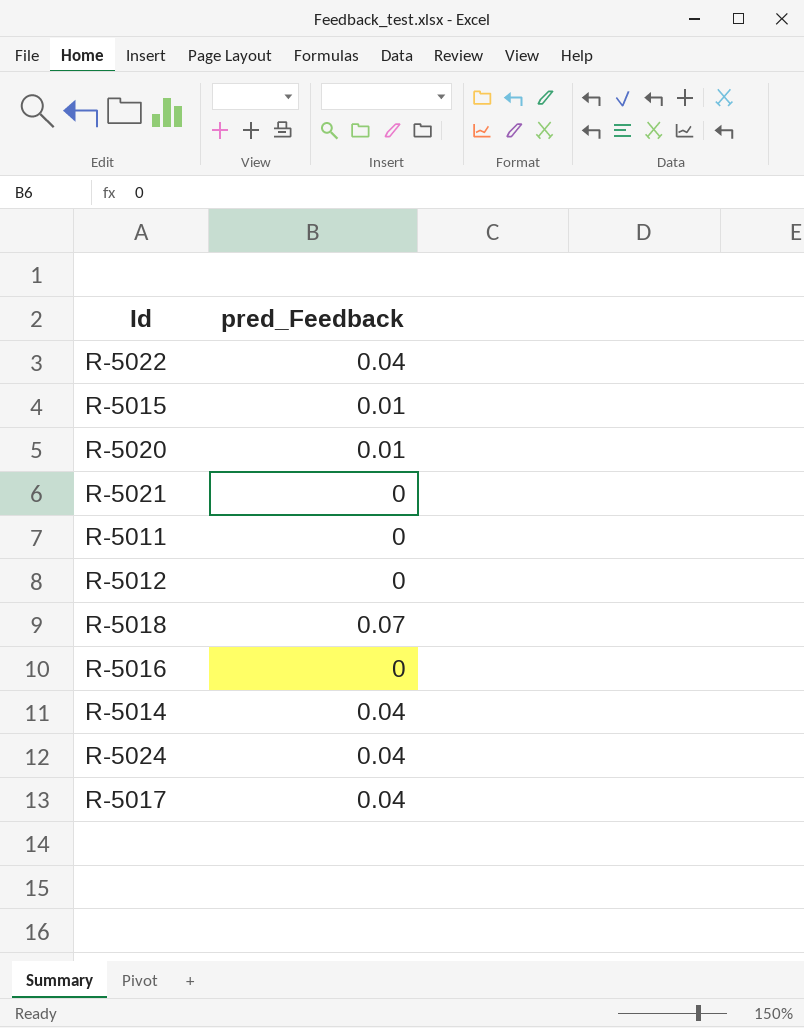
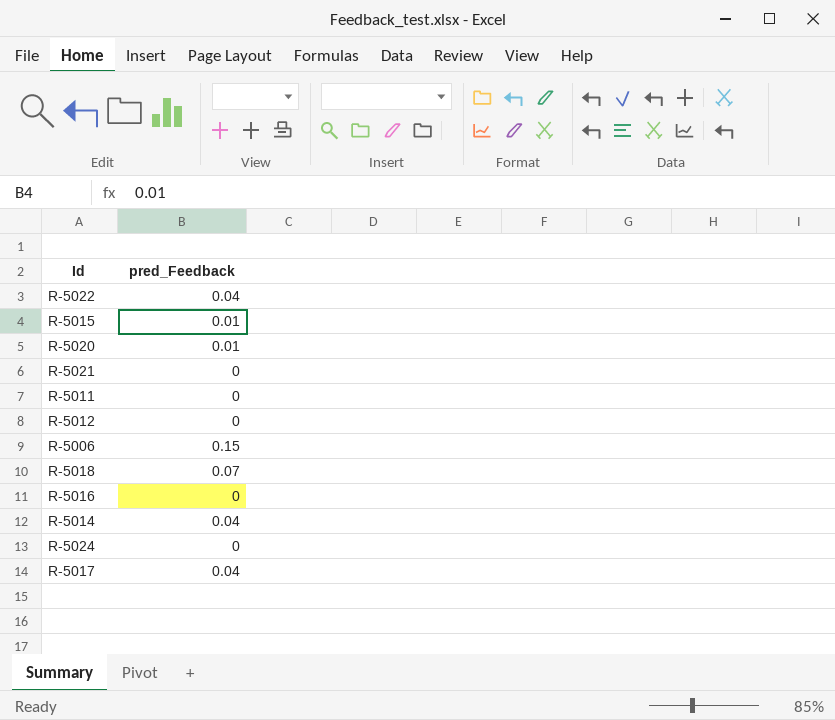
row R-5006: none -> 0.15
R-5024 | pred_Feedback: 0.04 -> 0

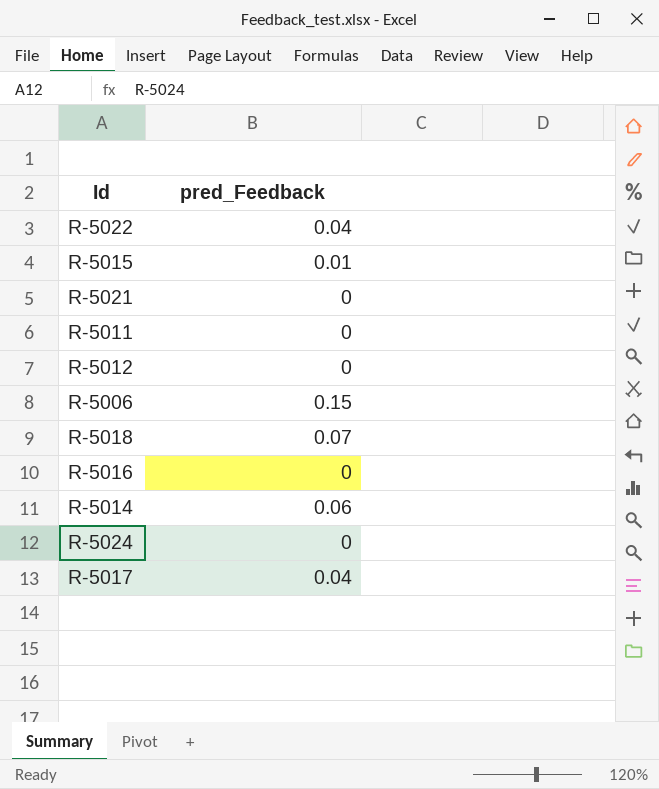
row R-5020: 0.01 -> none
R-5014 | pred_Feedback: 0.04 -> 0.06

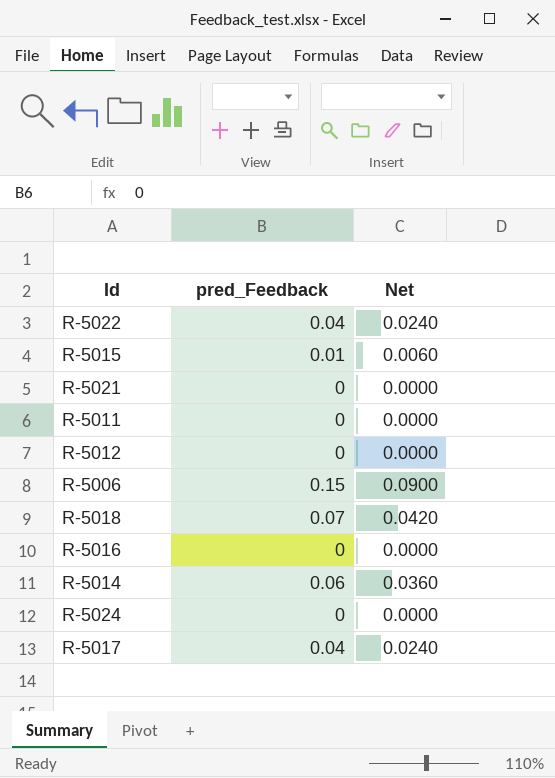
column Net | formula: none -> [pred_Feedback] * 0.6

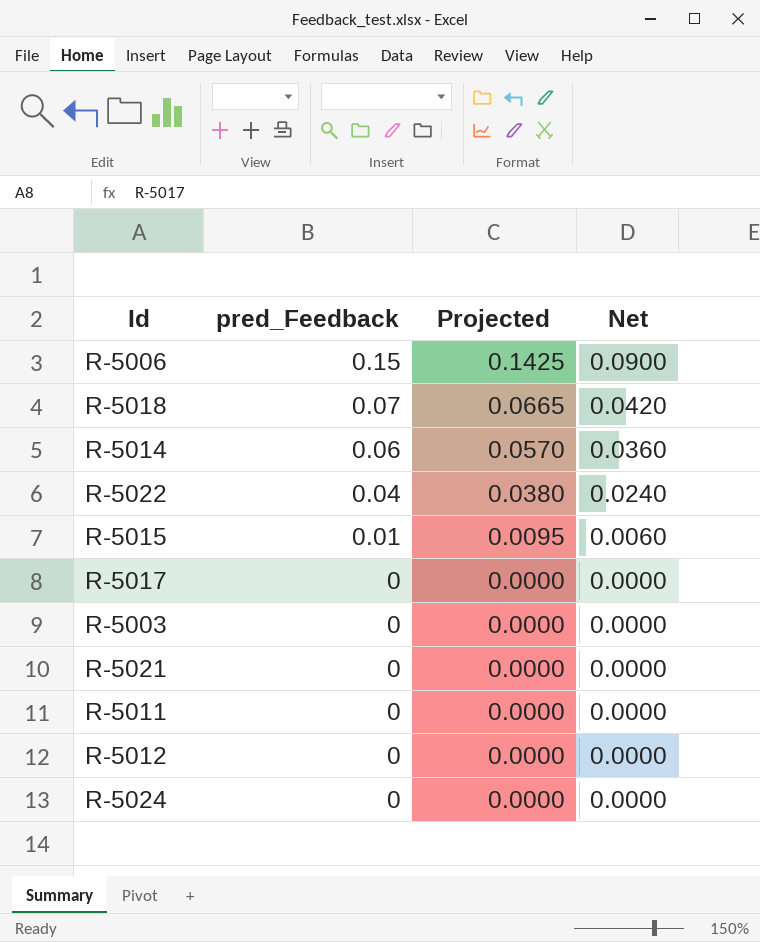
row order: none -> pred_Feedback descending
column Projected | formula: none -> [pred_Feedback] * 0.95
row R-5016: 0 | 0.0000 -> none
R-5017 | pred_Feedback: 0.04 -> 0
R-5017 | Net: 0.0240 -> 0.0000
row R-5003: none -> 0 | 0.0000 | 0.0000

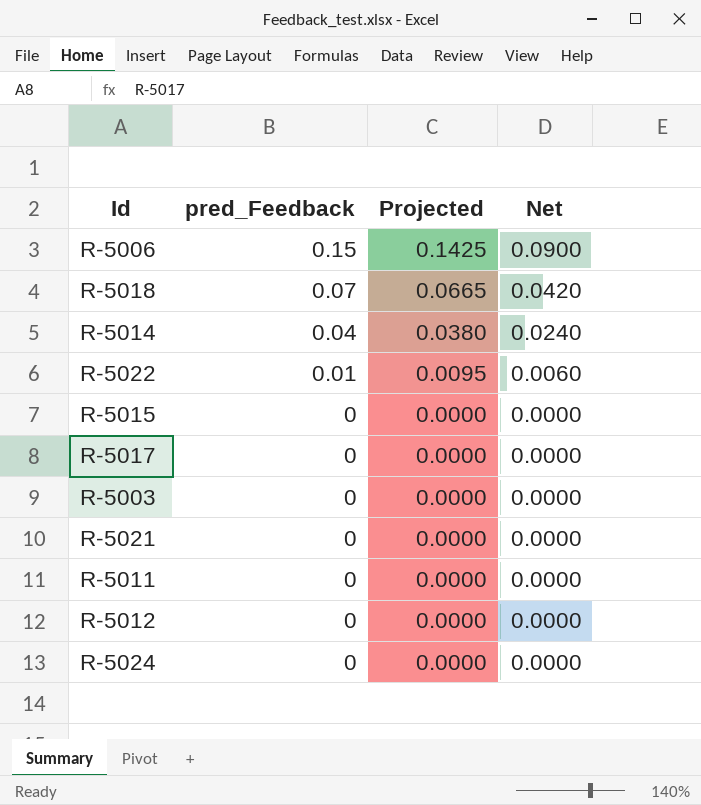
R-5014 | pred_Feedback: 0.06 -> 0.04
R-5014 | Projected: 0.0570 -> 0.0380
R-5014 | Net: 0.0360 -> 0.0240
R-5022 | pred_Feedback: 0.04 -> 0.01
R-5022 | Projected: 0.0380 -> 0.0095
R-5022 | Net: 0.0240 -> 0.0060
R-5015 | pred_Feedback: 0.01 -> 0
R-5015 | Projected: 0.0095 -> 0.0000
R-5015 | Net: 0.0060 -> 0.0000

